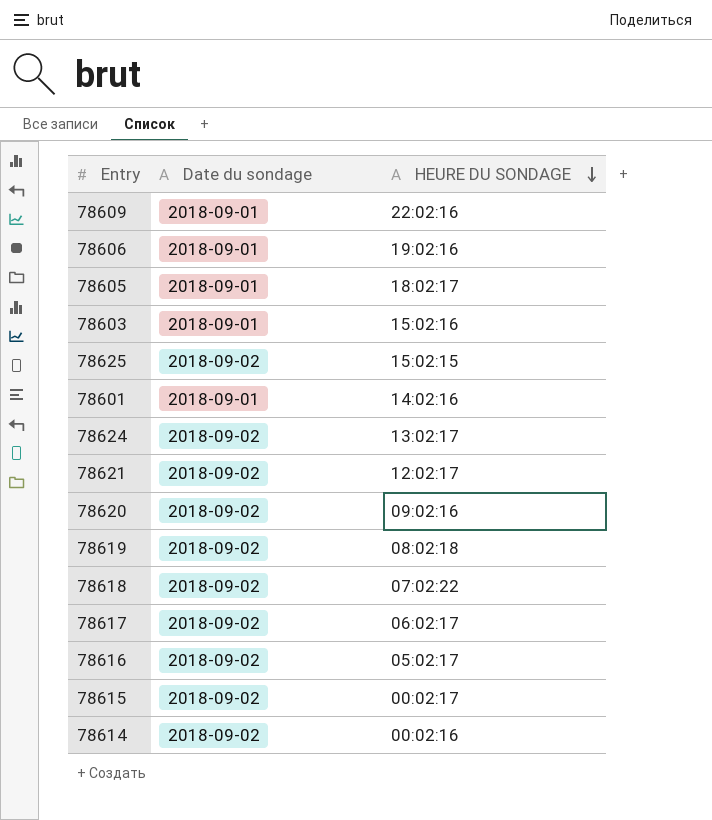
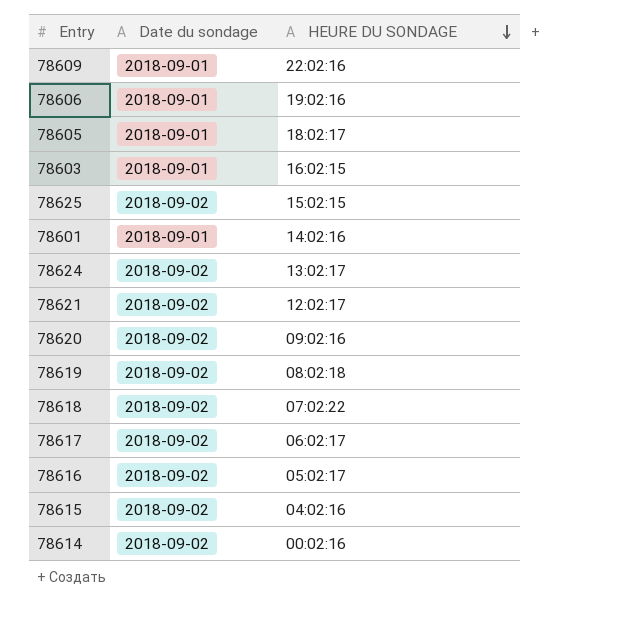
78603 | HEURE DU SONDAGE: 15:02:16 -> 16:02:15
78615 | HEURE DU SONDAGE: 00:02:17 -> 04:02:16

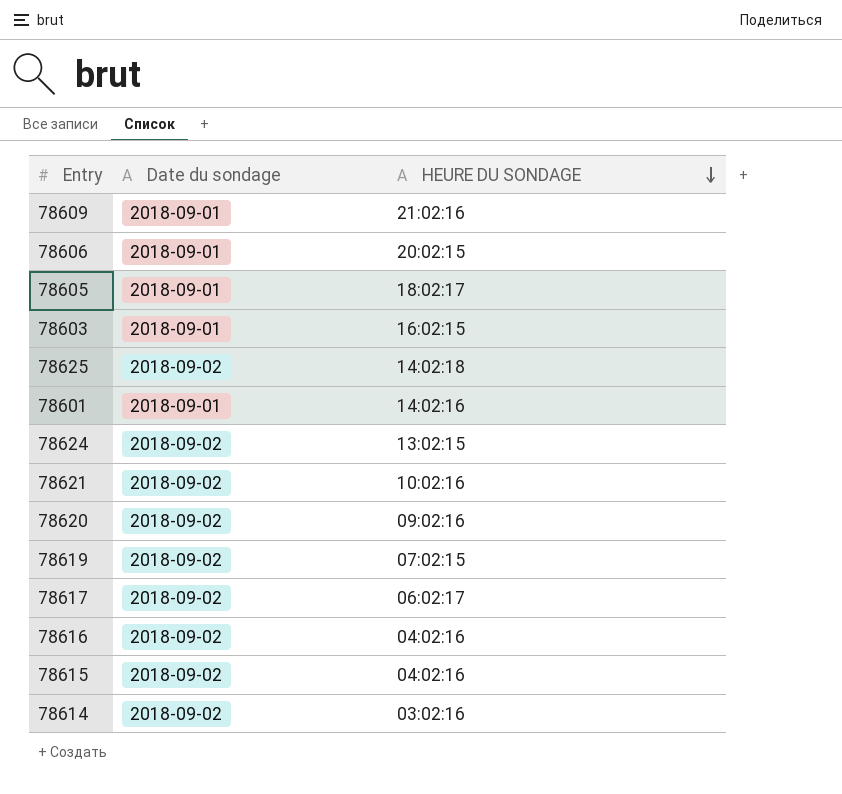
row 78618: 2018-09-02 | 07:02:22 -> none
78609 | HEURE DU SONDAGE: 22:02:16 -> 21:02:16
78606 | HEURE DU SONDAGE: 19:02:16 -> 20:02:15
78625 | HEURE DU SONDAGE: 15:02:15 -> 14:02:18
78624 | HEURE DU SONDAGE: 13:02:17 -> 13:02:15
78621 | HEURE DU SONDAGE: 12:02:17 -> 10:02:16
78619 | HEURE DU SONDAGE: 08:02:18 -> 07:02:15
78616 | HEURE DU SONDAGE: 05:02:17 -> 04:02:16
78614 | HEURE DU SONDAGE: 00:02:16 -> 03:02:16

